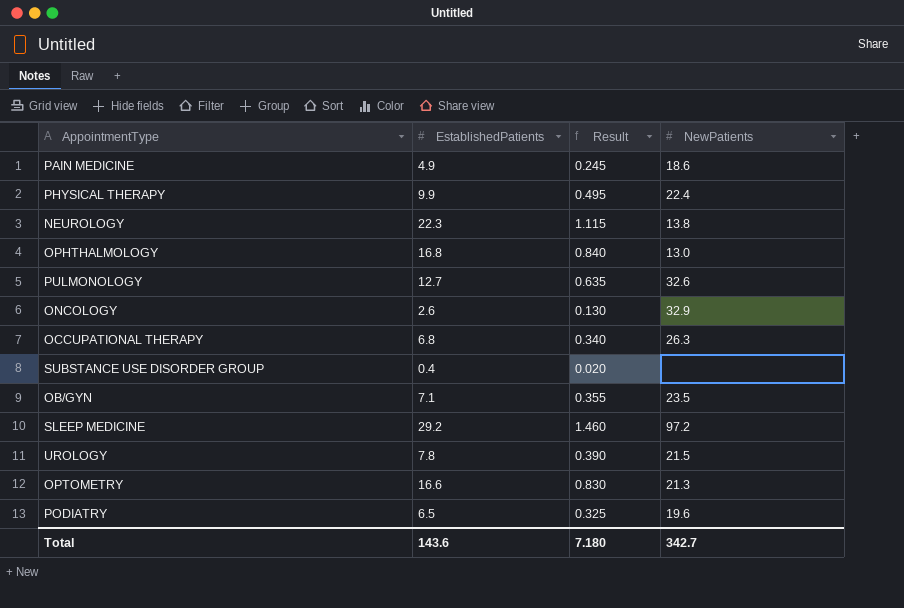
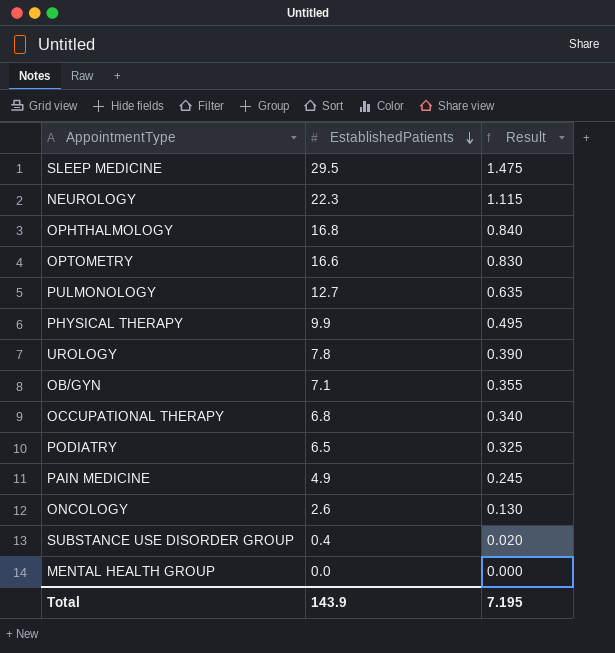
row order: none -> EstablishedPatients descending
column NewPatients | position: 4 -> none
SLEEP MEDICINE | EstablishedPatients: 29.2 -> 29.5
SLEEP MEDICINE | Result: 1.460 -> 1.475
row MENTAL HEALTH GROUP: none -> 0.0 | 0.000
Total | EstablishedPatients: 143.6 -> 143.9
Total | Result: 7.180 -> 7.195

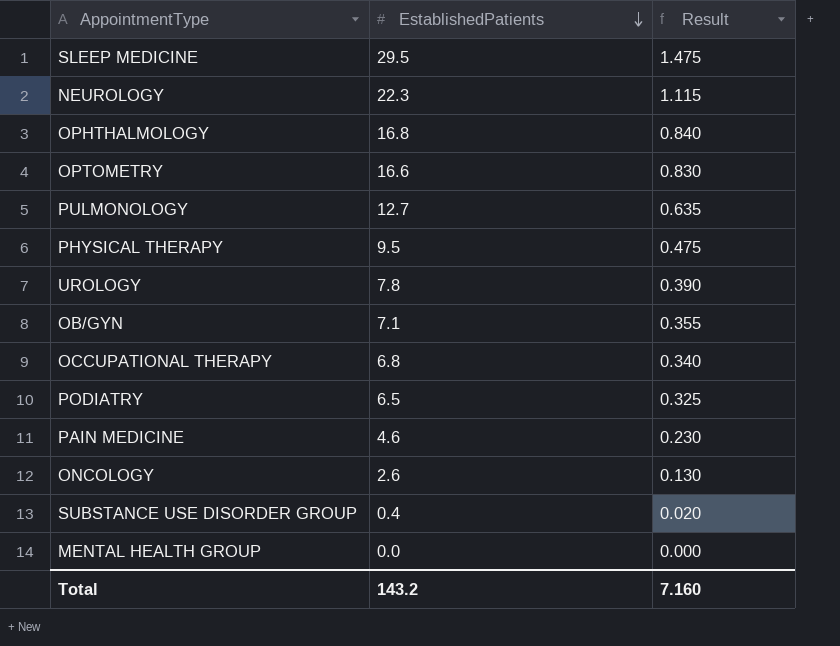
PHYSICAL THERAPY | EstablishedPatients: 9.9 -> 9.5
PHYSICAL THERAPY | Result: 0.495 -> 0.475
PAIN MEDICINE | EstablishedPatients: 4.9 -> 4.6
PAIN MEDICINE | Result: 0.245 -> 0.230
Total | EstablishedPatients: 143.9 -> 143.2
Total | Result: 7.195 -> 7.160

